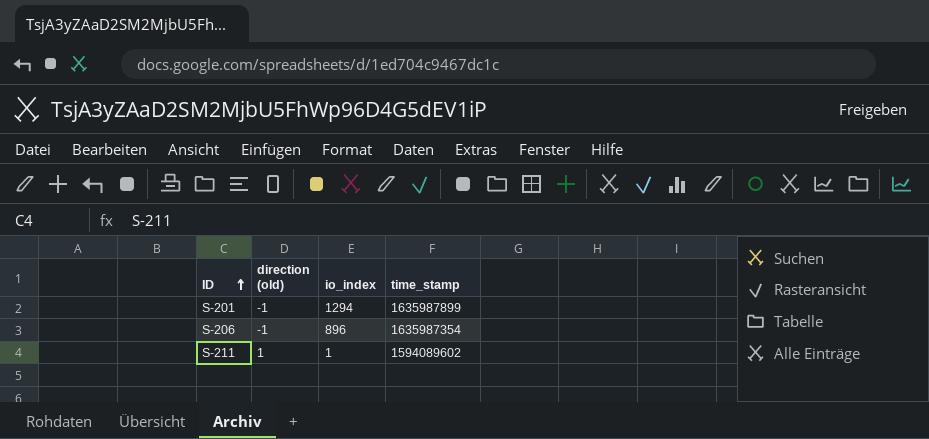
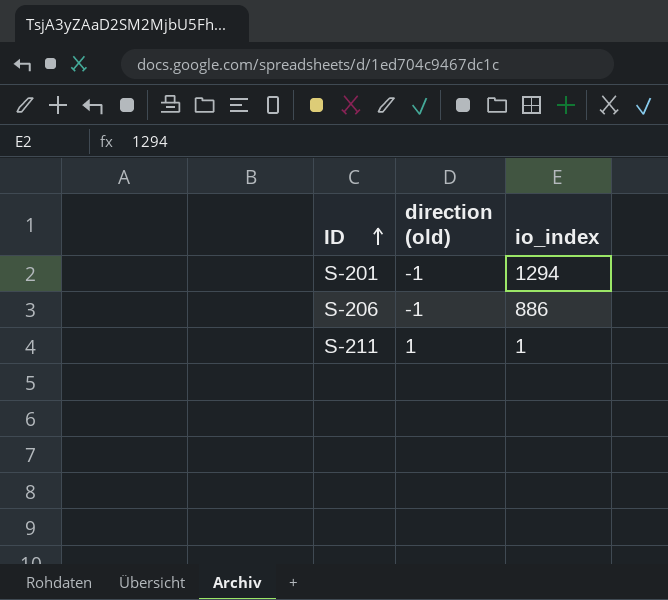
column time_stamp | position: 4 -> none
S-206 | io_index: 896 -> 886

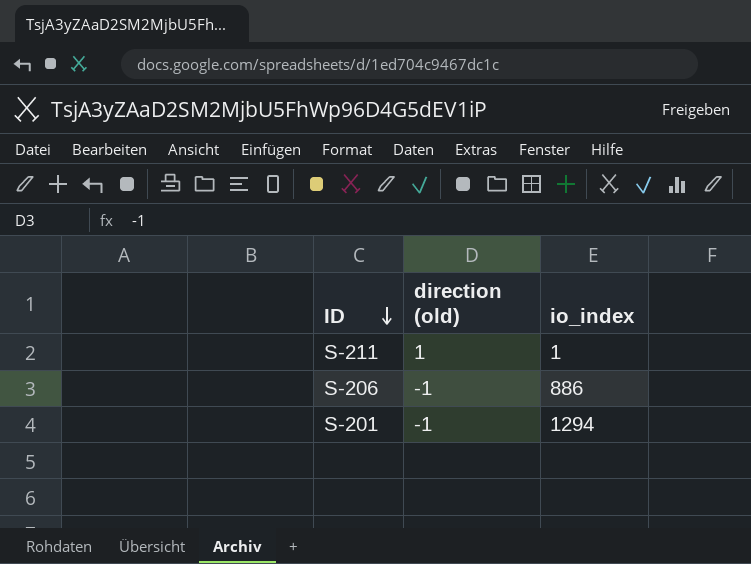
row order: ID ascending -> ID descending

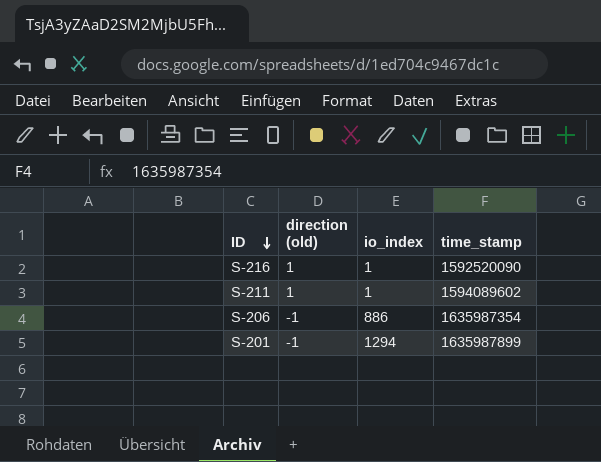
column time_stamp | position: none -> 4
row S-216: none -> 1 | 1 | 1592520090

